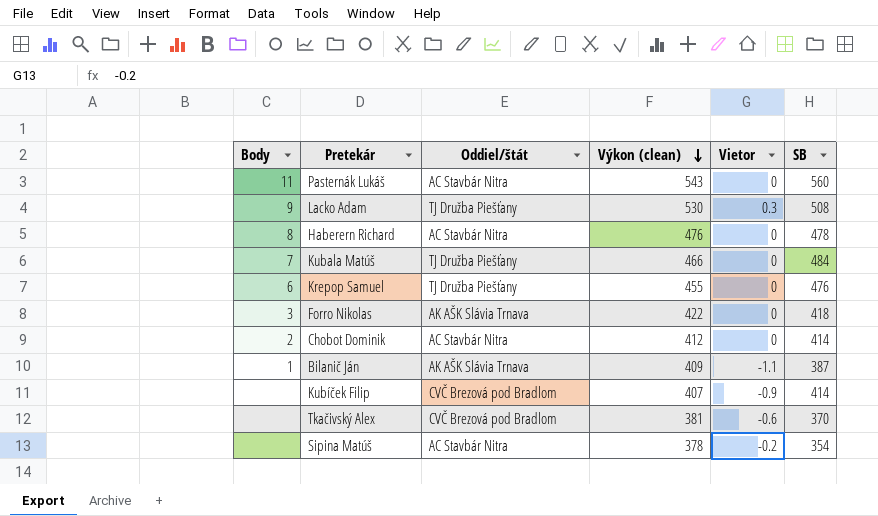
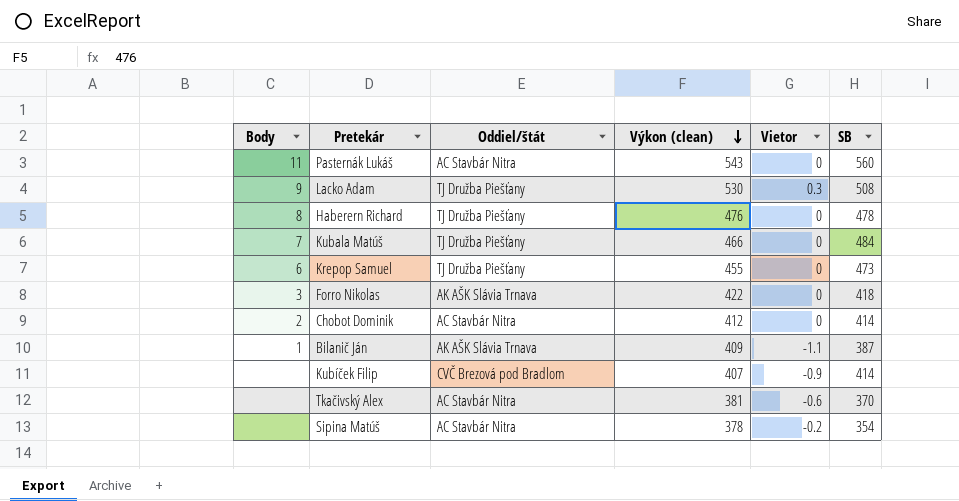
Haberern Richard | Oddiel/štát: AC Stavbár Nitra -> TJ Družba Piešťany
Krepop Samuel | SB: 476 -> 473
Tkačivský Alex | Oddiel/štát: CVČ Brezová pod Bradlom -> AC Stavbár Nitra

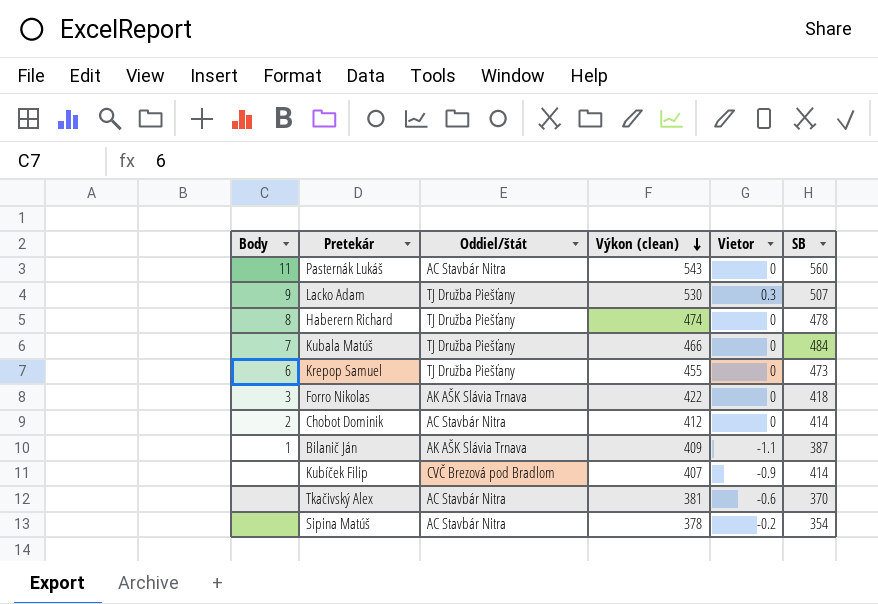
Lacko Adam | SB: 508 -> 507
Haberern Richard | Výkon (clean): 476 -> 474

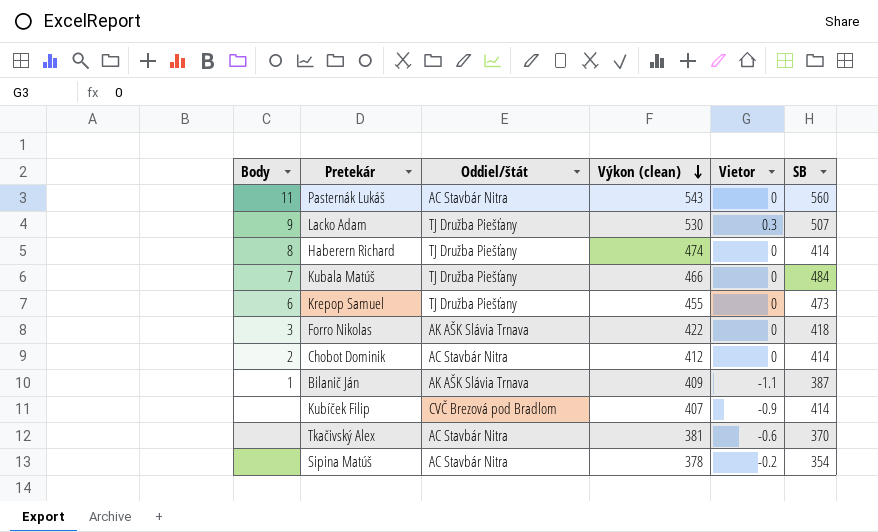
Haberern Richard | SB: 478 -> 414

